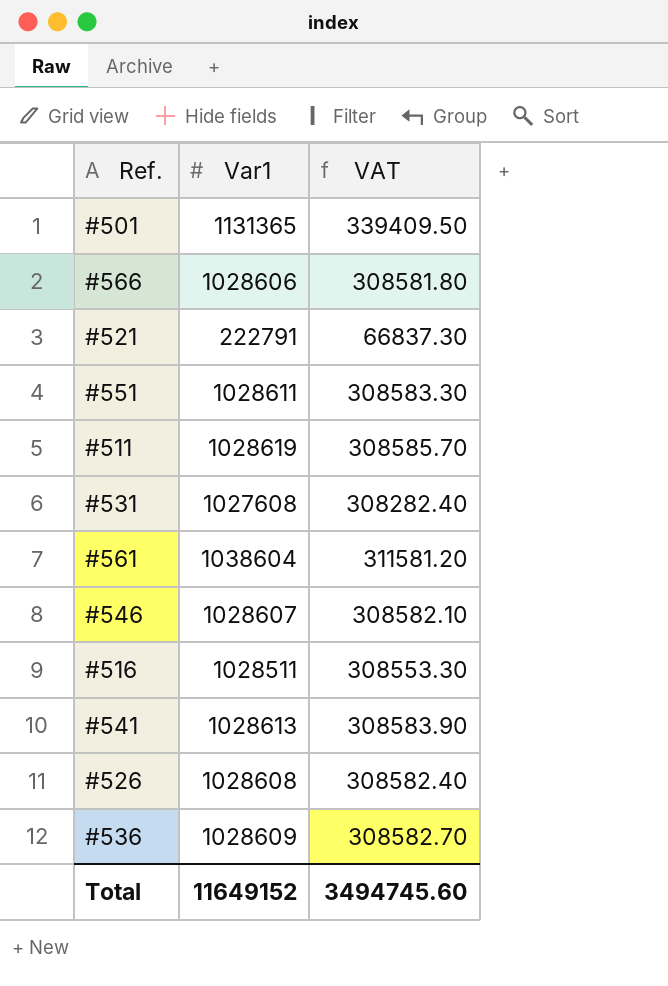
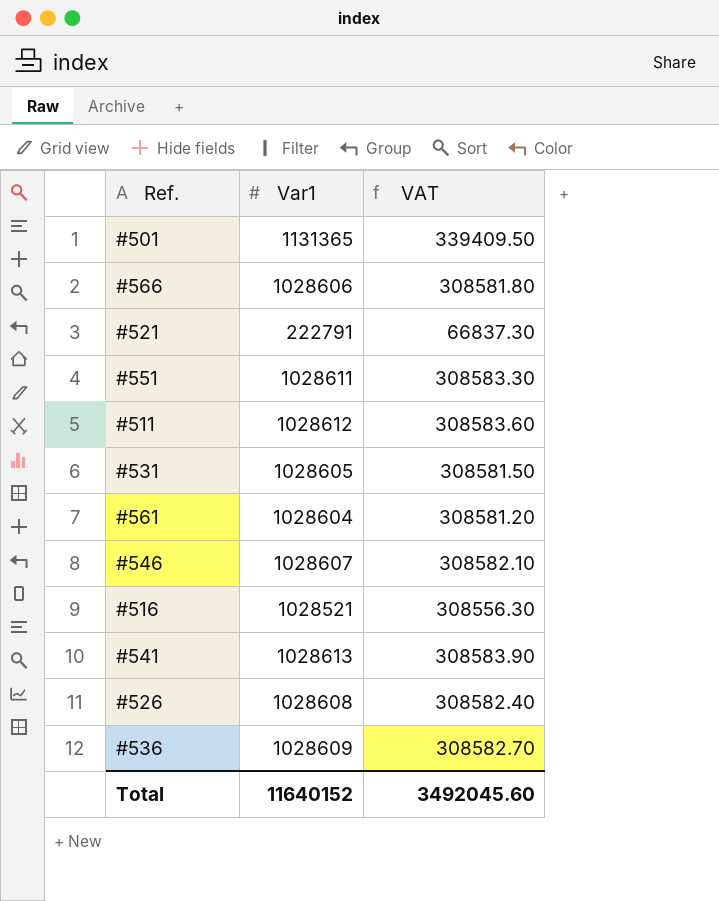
#511 | Var1: 1028619 -> 1028612
#511 | VAT: 308585.70 -> 308583.60
#531 | Var1: 1027608 -> 1028605
#531 | VAT: 308282.40 -> 308581.50
#561 | Var1: 1038604 -> 1028604
#561 | VAT: 311581.20 -> 308581.20
#516 | Var1: 1028511 -> 1028521
#516 | VAT: 308553.30 -> 308556.30
Total | Var1: 11649152 -> 11640152
Total | VAT: 3494745.60 -> 3492045.60

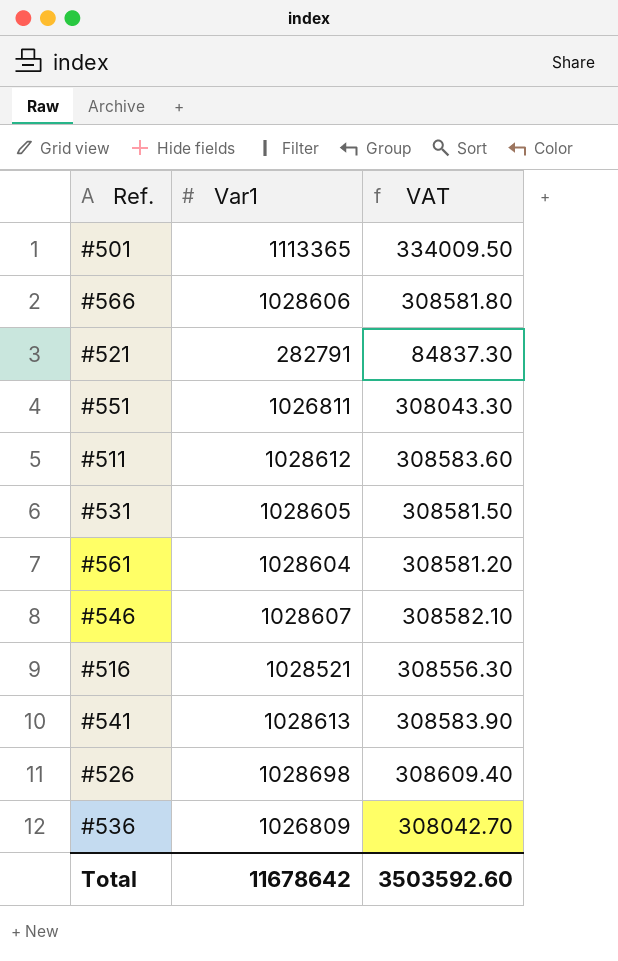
#501 | Var1: 1131365 -> 1113365
#501 | VAT: 339409.50 -> 334009.50
#521 | Var1: 222791 -> 282791
#521 | VAT: 66837.30 -> 84837.30
#551 | Var1: 1028611 -> 1026811
#551 | VAT: 308583.30 -> 308043.30
#526 | Var1: 1028608 -> 1028698
#526 | VAT: 308582.40 -> 308609.40
#536 | Var1: 1028609 -> 1026809
#536 | VAT: 308582.70 -> 308042.70
Total | Var1: 11640152 -> 11678642
Total | VAT: 3492045.60 -> 3503592.60

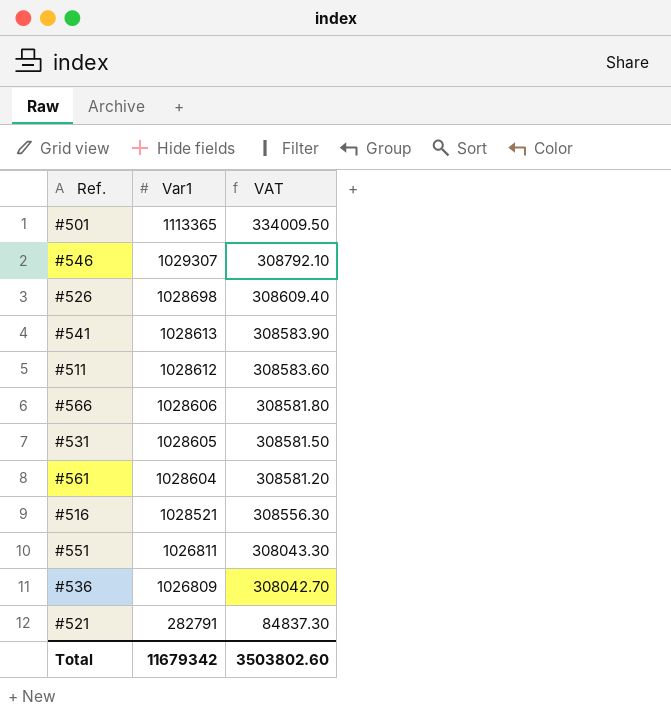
row order: none -> Var1 descending
#546 | Var1: 1028607 -> 1029307
#546 | VAT: 308582.10 -> 308792.10
Total | Var1: 11678642 -> 11679342
Total | VAT: 3503592.60 -> 3503802.60

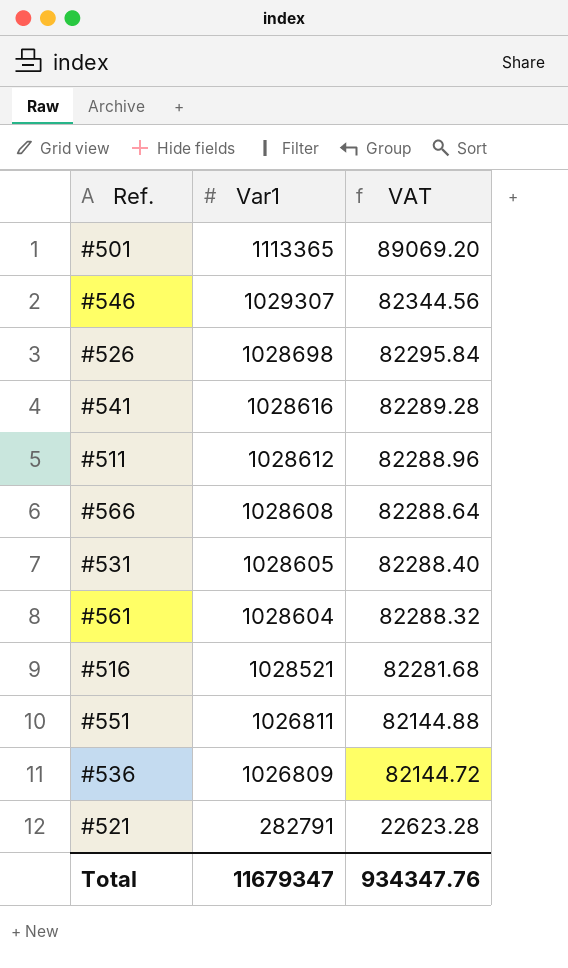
column VAT | formula: [Var1] * 0.3 -> [Var1] * 0.08
#541 | Var1: 1028613 -> 1028616
#566 | Var1: 1028606 -> 1028608
Total | Var1: 11679342 -> 11679347
Total | VAT: 3503802.60 -> 934347.76

